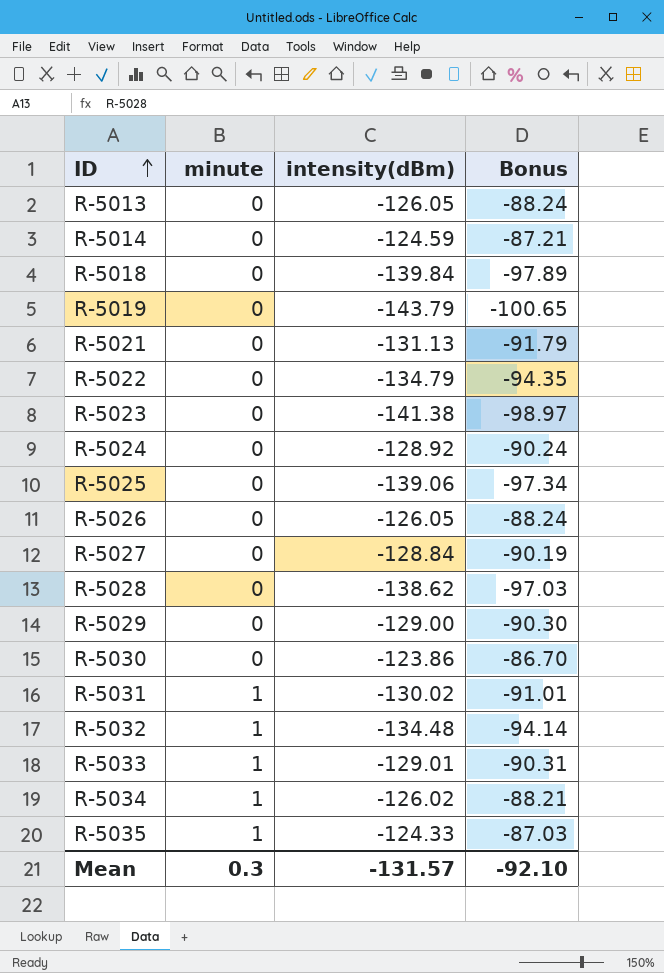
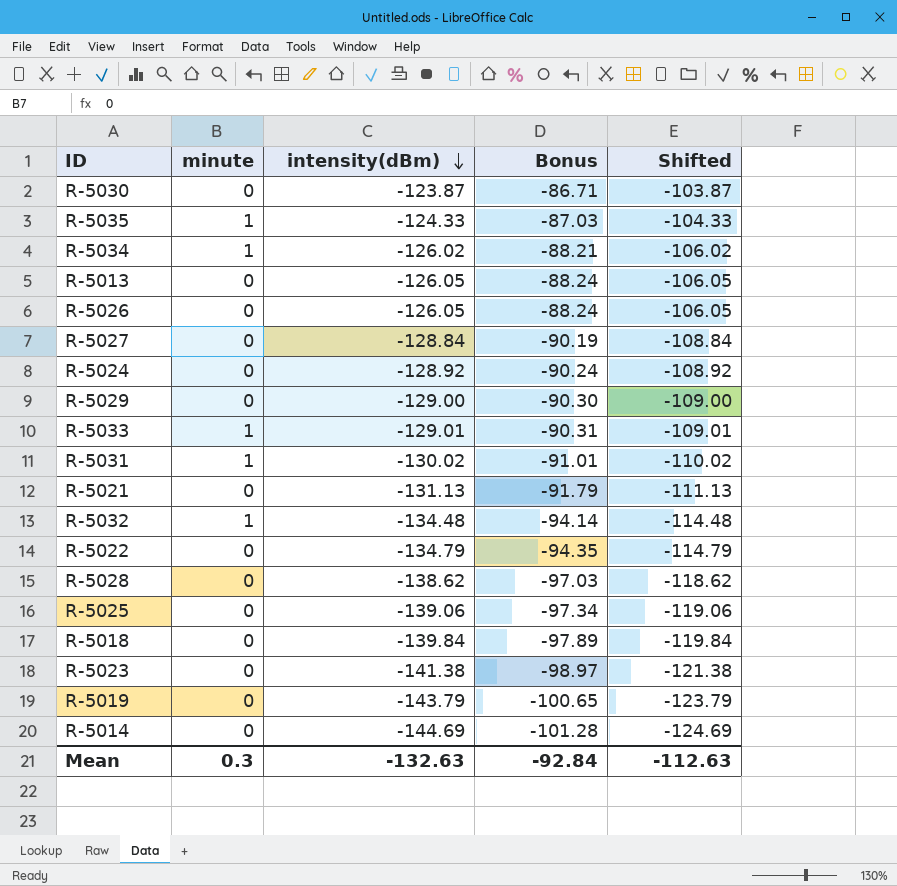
row order: ID ascending -> intensity(dBm) descending
column Shifted | formula: none -> [intensity(dBm)] + 20
R-5030 | intensity(dBm): -123.86 -> -123.87
R-5030 | Bonus: -86.70 -> -86.71
R-5014 | intensity(dBm): -124.59 -> -144.69
R-5014 | Bonus: -87.21 -> -101.28
Mean | intensity(dBm): -131.57 -> -132.63
Mean | Bonus: -92.10 -> -92.84

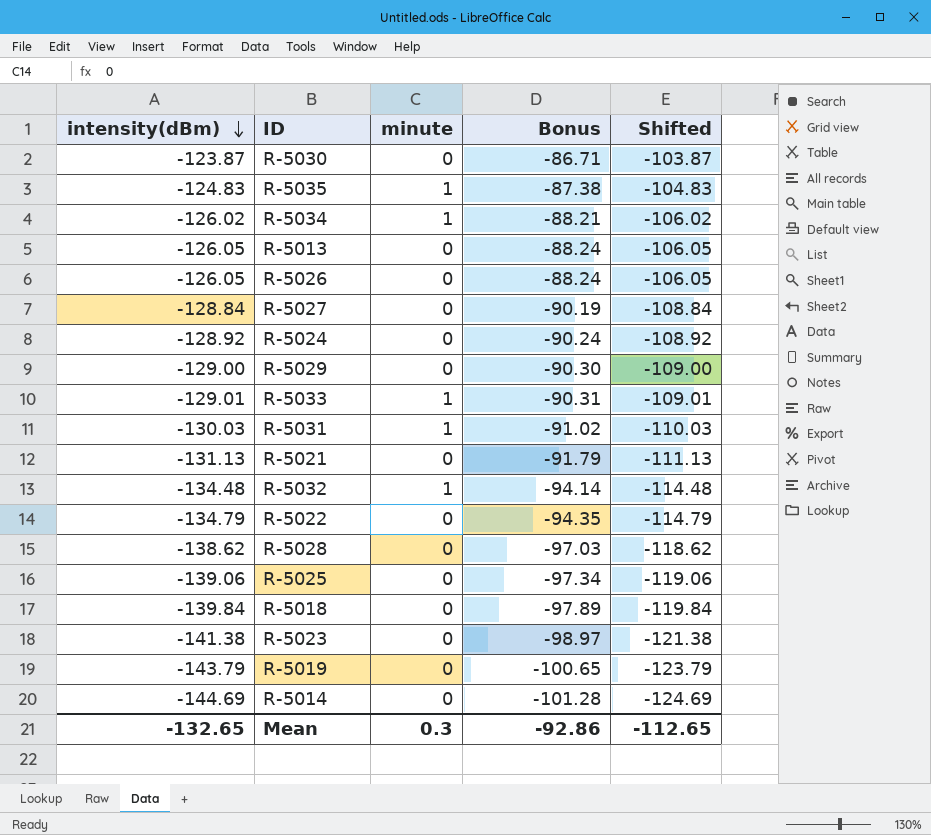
column intensity(dBm) | position: 3 -> 1
R-5035 | intensity(dBm): -124.33 -> -124.83
R-5035 | Bonus: -87.03 -> -87.38
R-5035 | Shifted: -104.33 -> -104.83
R-5031 | intensity(dBm): -130.02 -> -130.03
R-5031 | Bonus: -91.01 -> -91.02
R-5031 | Shifted: -110.02 -> -110.03
Mean | intensity(dBm): -132.63 -> -132.65
Mean | Bonus: -92.84 -> -92.86
Mean | Shifted: -112.63 -> -112.65

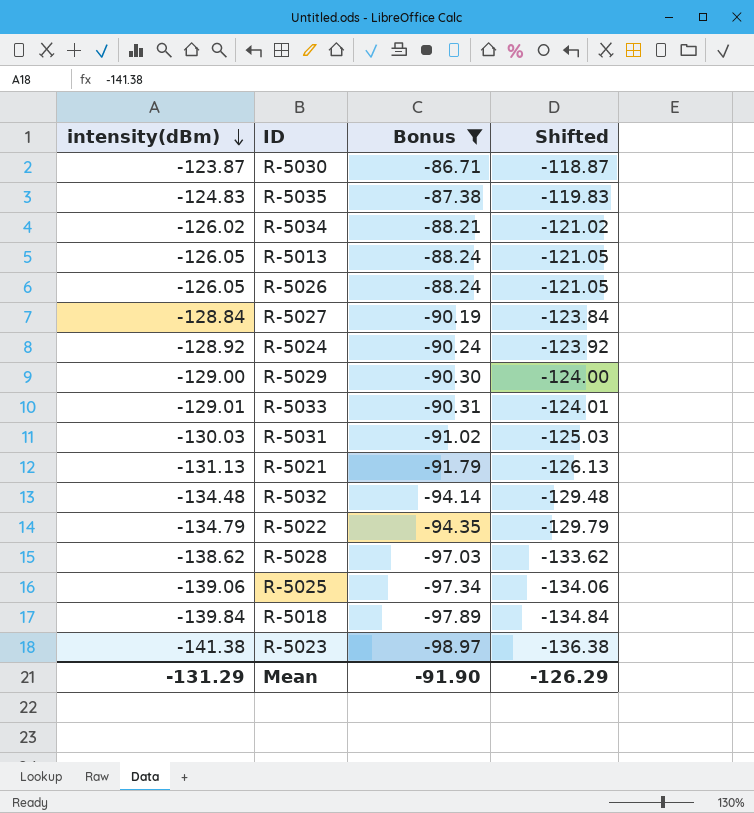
filter: none -> Bonus >= -98.97
column minute | position: 3 -> none
column Shifted | formula: [intensity(dBm)] + 20 -> [intensity(dBm)] + 5
Mean | intensity(dBm): -132.65 -> -131.29
Mean | Bonus: -92.86 -> -91.90
Mean | Shifted: -112.65 -> -126.29

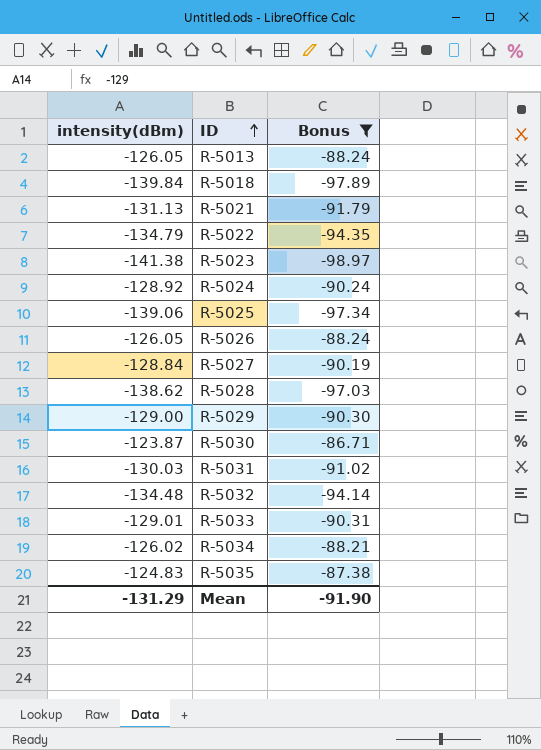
row order: intensity(dBm) descending -> ID ascending
column Shifted | formula: [intensity(dBm)] + 5 -> none

